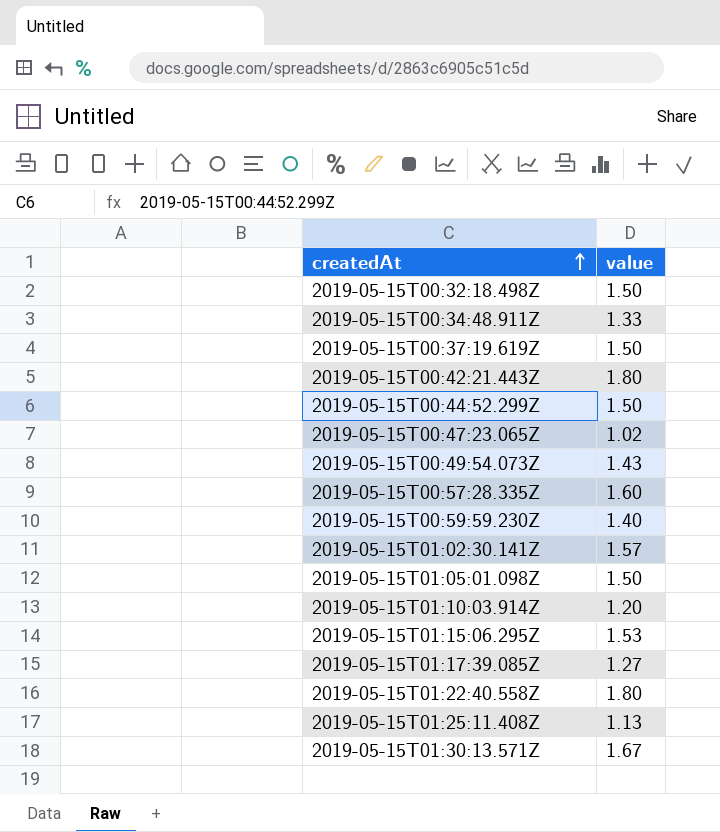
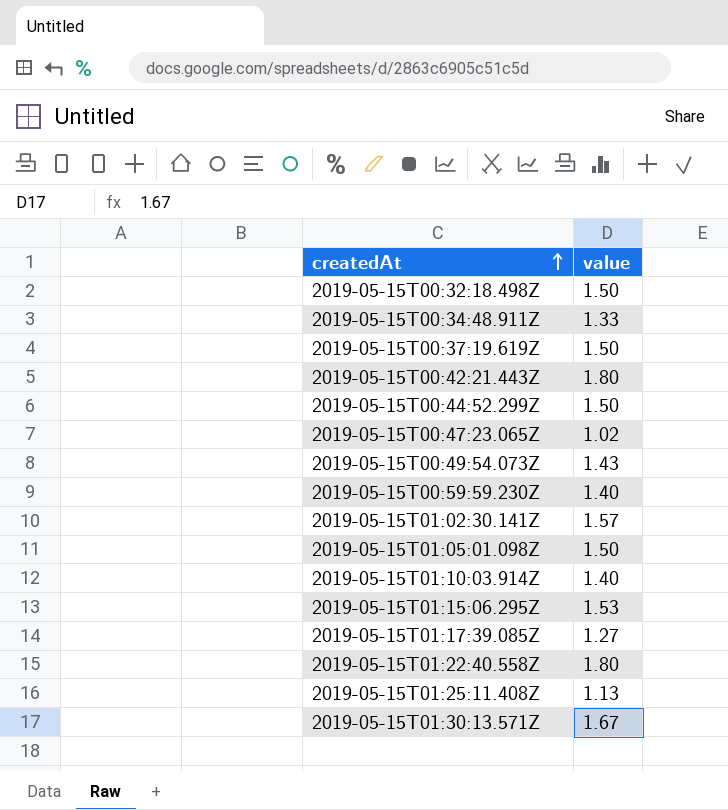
row 2019-05-15T00:57:28.335Z: 1.60 -> none
2019-05-15T01:10:03.914Z | value: 1.20 -> 1.40

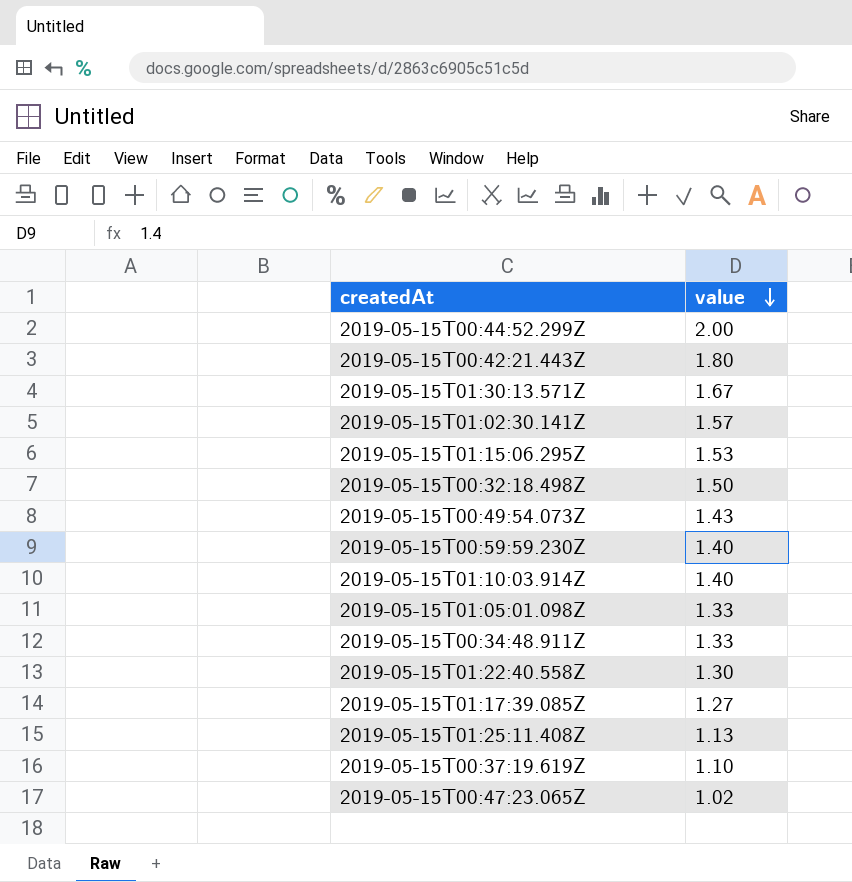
row order: createdAt ascending -> value descending
2019-05-15T00:44:52.299Z | value: 1.50 -> 2.00
2019-05-15T01:05:01.098Z | value: 1.50 -> 1.33
2019-05-15T01:22:40.558Z | value: 1.80 -> 1.30
2019-05-15T00:37:19.619Z | value: 1.50 -> 1.10

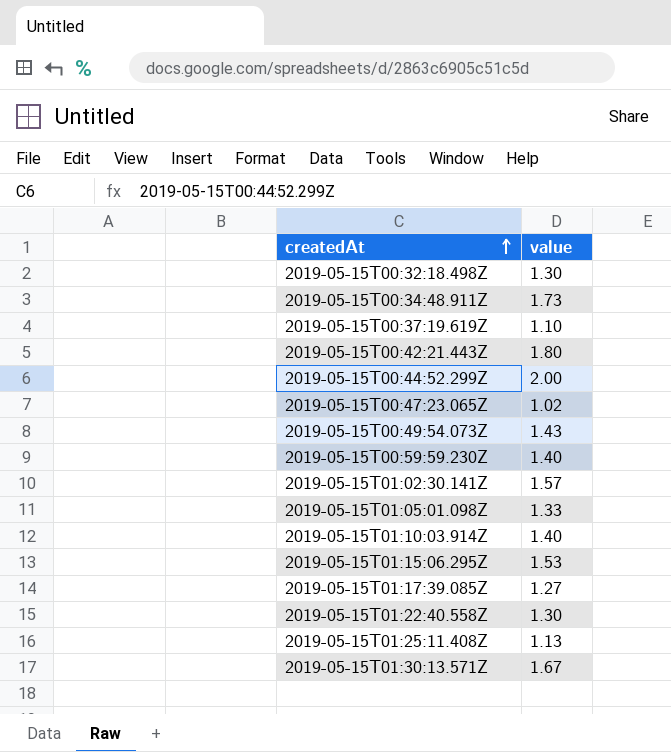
row order: value descending -> createdAt ascending
2019-05-15T00:32:18.498Z | value: 1.50 -> 1.30
2019-05-15T00:34:48.911Z | value: 1.33 -> 1.73

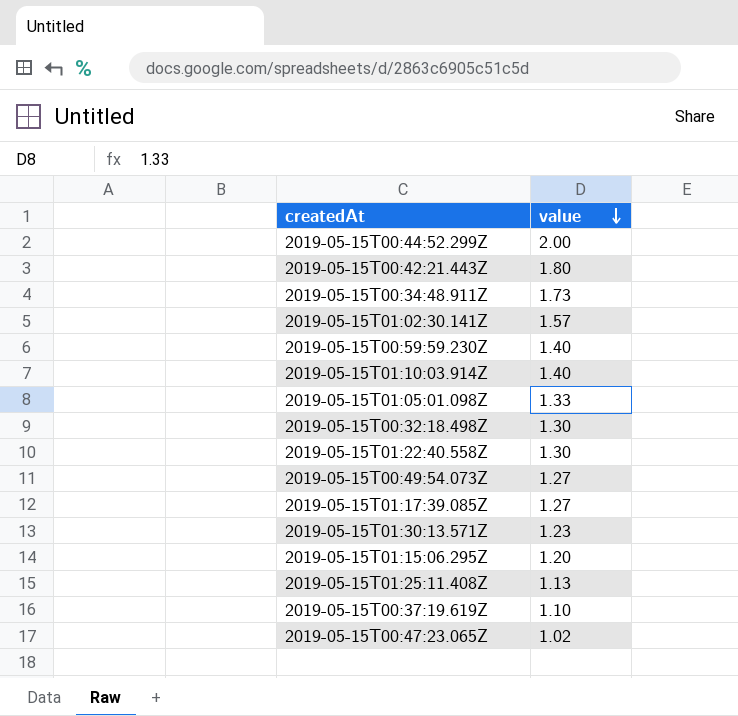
row order: createdAt ascending -> value descending
2019-05-15T00:49:54.073Z | value: 1.43 -> 1.27
2019-05-15T01:30:13.571Z | value: 1.67 -> 1.23
2019-05-15T01:15:06.295Z | value: 1.53 -> 1.20

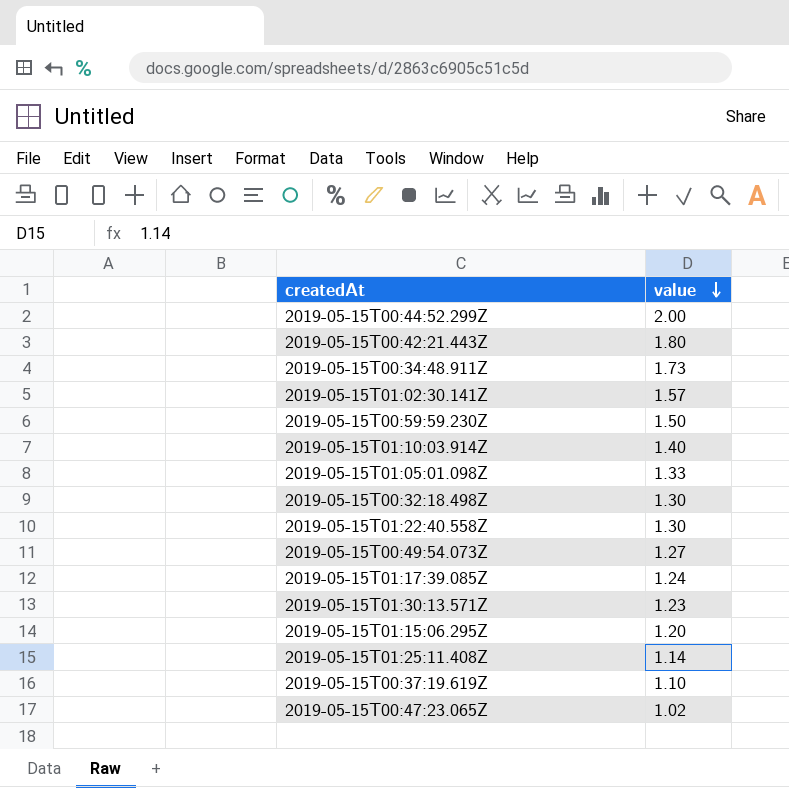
2019-05-15T00:59:59.230Z | value: 1.40 -> 1.50
2019-05-15T01:17:39.085Z | value: 1.27 -> 1.24
2019-05-15T01:25:11.408Z | value: 1.13 -> 1.14

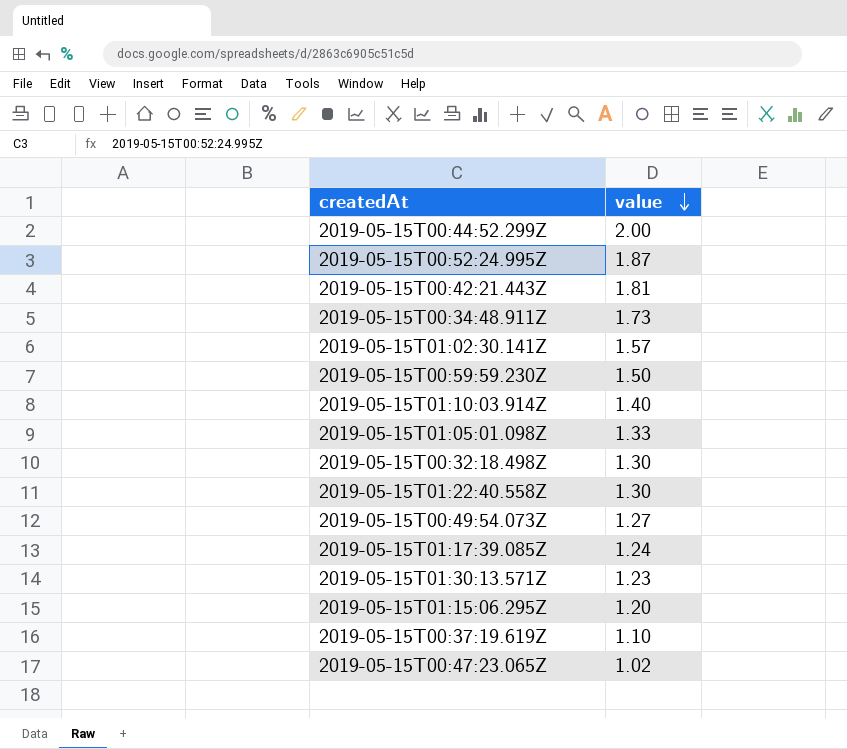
row 2019-05-15T01:25:11.408Z: 1.14 -> none
row 2019-05-15T00:52:24.995Z: none -> 1.87
2019-05-15T00:42:21.443Z | value: 1.80 -> 1.81

